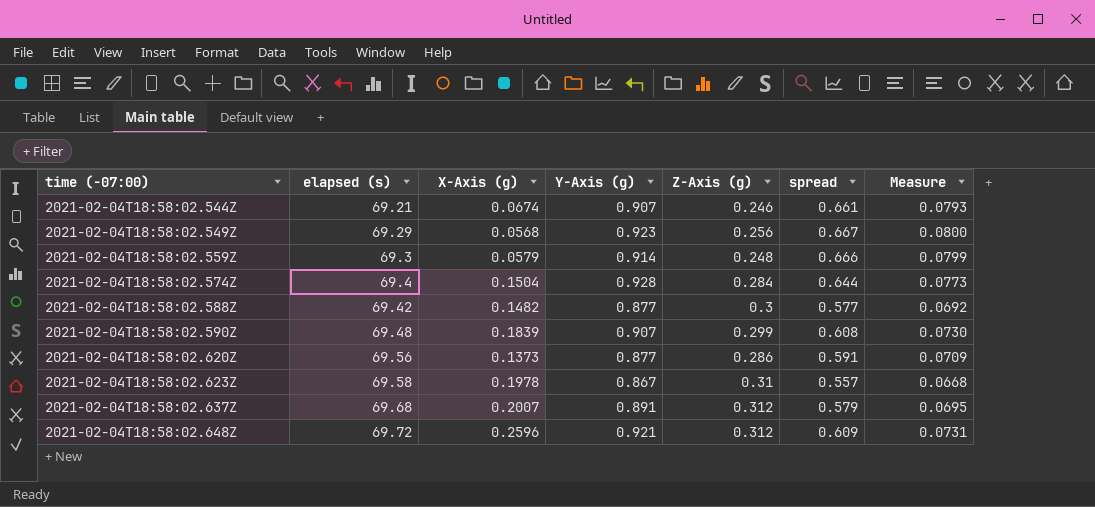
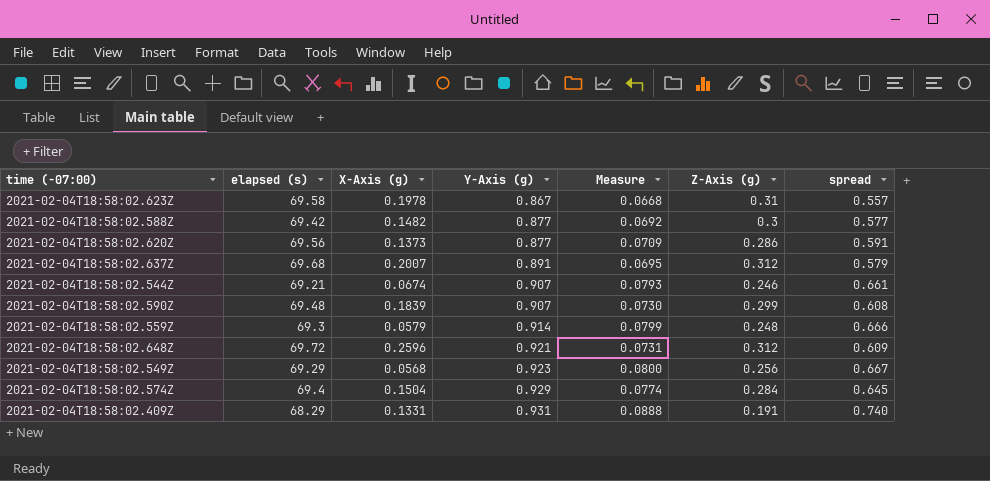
row order: time (-07:00) ascending -> Y-Axis (g) ascending
column Measure | position: 7 -> 5
2021-02-04T18:58:02.574Z | Y-Axis (g): 0.928 -> 0.929
2021-02-04T18:58:02.574Z | Measure: 0.0773 -> 0.0774
2021-02-04T18:58:02.574Z | spread: 0.644 -> 0.645
row 2021-02-04T18:58:02.409Z: none -> 68.29 | 0.1331 | 0.931 | 0.0888 | 0.191 | 0.740

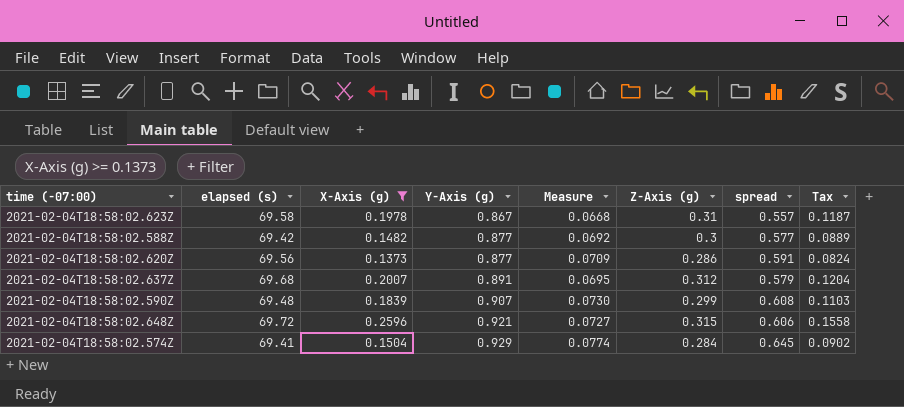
filter: none -> X-Axis (g) >= 0.1373
column Tax | formula: none -> [X-Axis (g)] * 0.6
2021-02-04T18:58:02.648Z | Measure: 0.0731 -> 0.0727
2021-02-04T18:58:02.648Z | Z-Axis (g): 0.312 -> 0.315
2021-02-04T18:58:02.648Z | spread: 0.609 -> 0.606
2021-02-04T18:58:02.574Z | elapsed (s): 69.4 -> 69.41

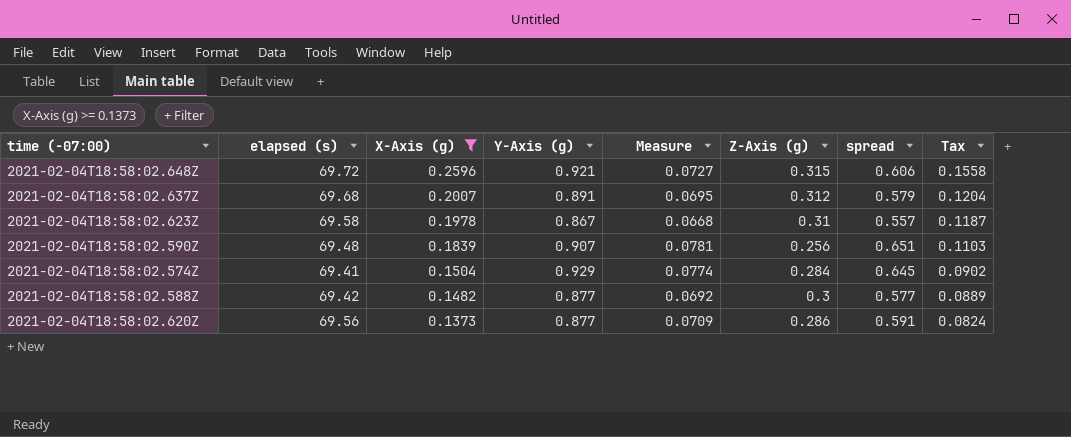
row order: Y-Axis (g) ascending -> X-Axis (g) descending
2021-02-04T18:58:02.590Z | Measure: 0.0730 -> 0.0781
2021-02-04T18:58:02.590Z | Z-Axis (g): 0.299 -> 0.256
2021-02-04T18:58:02.590Z | spread: 0.608 -> 0.651

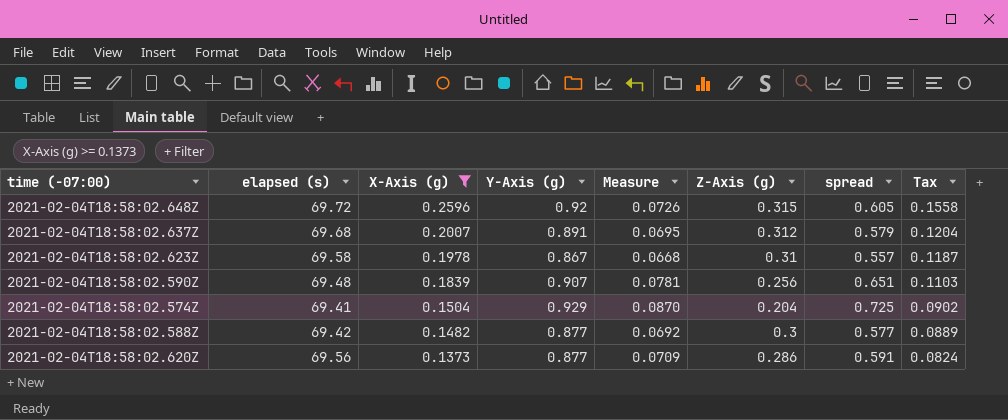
2021-02-04T18:58:02.648Z | Y-Axis (g): 0.921 -> 0.92
2021-02-04T18:58:02.648Z | Measure: 0.0727 -> 0.0726
2021-02-04T18:58:02.648Z | spread: 0.606 -> 0.605
2021-02-04T18:58:02.574Z | Measure: 0.0774 -> 0.0870
2021-02-04T18:58:02.574Z | Z-Axis (g): 0.284 -> 0.204
2021-02-04T18:58:02.574Z | spread: 0.645 -> 0.725

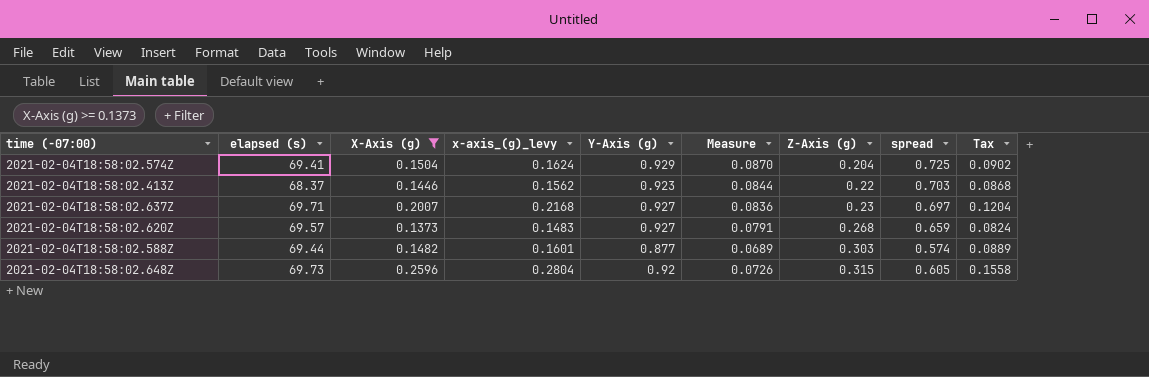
row order: X-Axis (g) descending -> Z-Axis (g) ascending
column x-axis_(g)_levy | formula: none -> [X-Axis (g)] * 1.08
row 2021-02-04T18:58:02.623Z: 69.58 | 0.1978 | 0.867 | 0.0668 | 0.31 | 0.557 | 0.1187 -> none
row 2021-02-04T18:58:02.590Z: 69.48 | 0.1839 | 0.907 | 0.0781 | 0.256 | 0.651 | 0.1103 -> none
row 2021-02-04T18:58:02.413Z: none -> 68.37 | 0.1446 | 0.1562 | 0.923 | 0.0844 | 0.22 | 0.703 | 0.0868
2021-02-04T18:58:02.637Z | elapsed (s): 69.68 -> 69.71
2021-02-04T18:58:02.637Z | Y-Axis (g): 0.891 -> 0.927
2021-02-04T18:58:02.637Z | Measure: 0.0695 -> 0.0836
2021-02-04T18:58:02.637Z | Z-Axis (g): 0.312 -> 0.23
2021-02-04T18:58:02.637Z | spread: 0.579 -> 0.697
2021-02-04T18:58:02.620Z | elapsed (s): 69.56 -> 69.57
2021-02-04T18:58:02.620Z | Y-Axis (g): 0.877 -> 0.927
2021-02-04T18:58:02.620Z | Measure: 0.0709 -> 0.0791
2021-02-04T18:58:02.620Z | Z-Axis (g): 0.286 -> 0.268
2021-02-04T18:58:02.620Z | spread: 0.591 -> 0.659
2021-02-04T18:58:02.588Z | elapsed (s): 69.42 -> 69.44
2021-02-04T18:58:02.588Z | Measure: 0.0692 -> 0.0689
2021-02-04T18:58:02.588Z | Z-Axis (g): 0.3 -> 0.303
2021-02-04T18:58:02.588Z | spread: 0.577 -> 0.574
2021-02-04T18:58:02.648Z | elapsed (s): 69.72 -> 69.73

